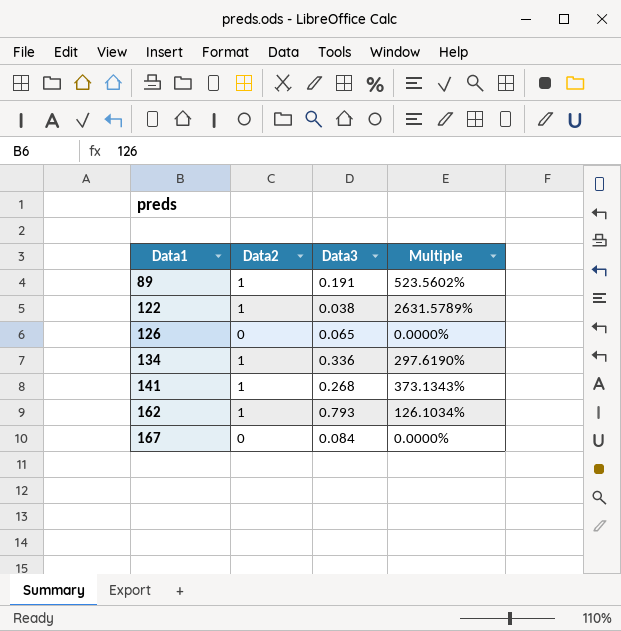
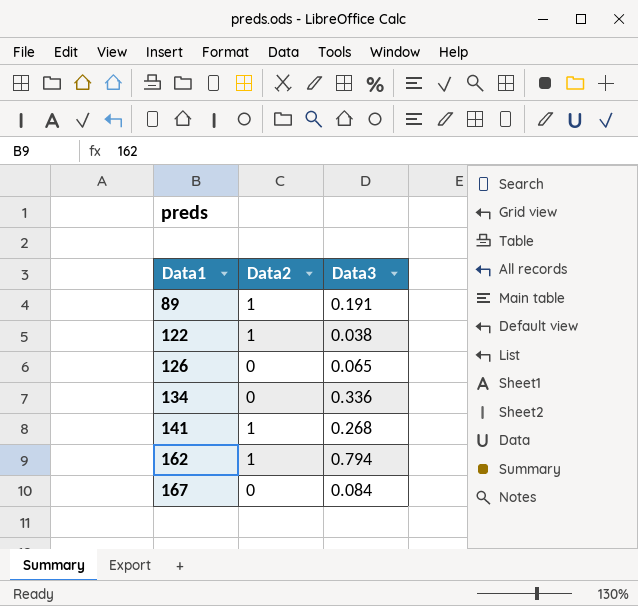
column Multiple | formula: [Data2] / [Data3] -> none
134 | Data2: 1 -> 0
162 | Data3: 0.793 -> 0.794

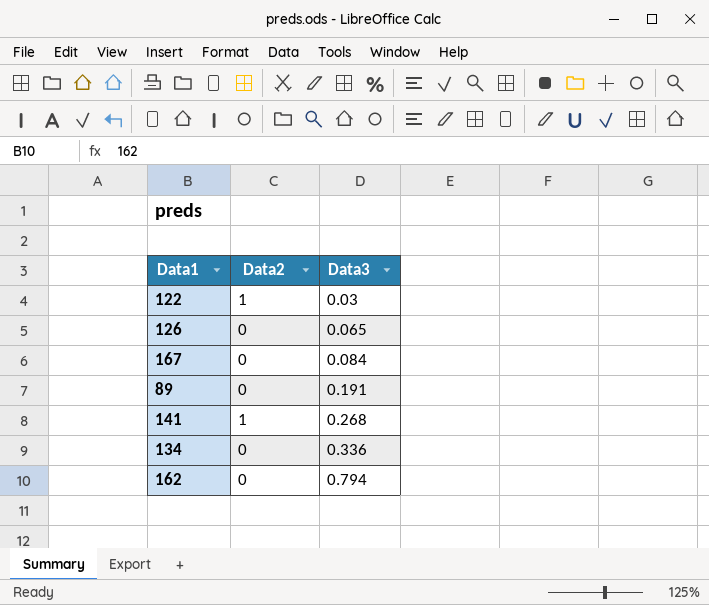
row order: Data1 ascending -> Data3 ascending
122 | Data3: 0.038 -> 0.03
89 | Data2: 1 -> 0
162 | Data2: 1 -> 0

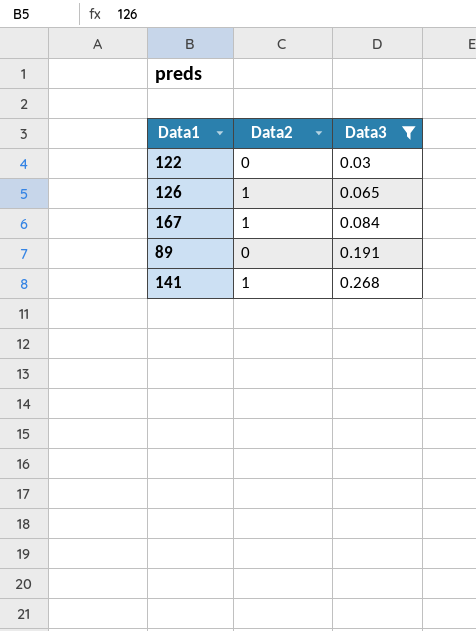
filter: none -> Data3 <= 0.268
122 | Data2: 1 -> 0
126 | Data2: 0 -> 1
167 | Data2: 0 -> 1

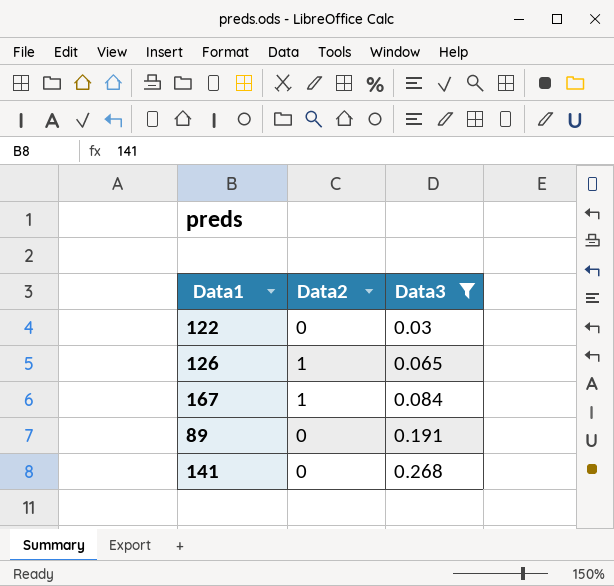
141 | Data2: 1 -> 0

